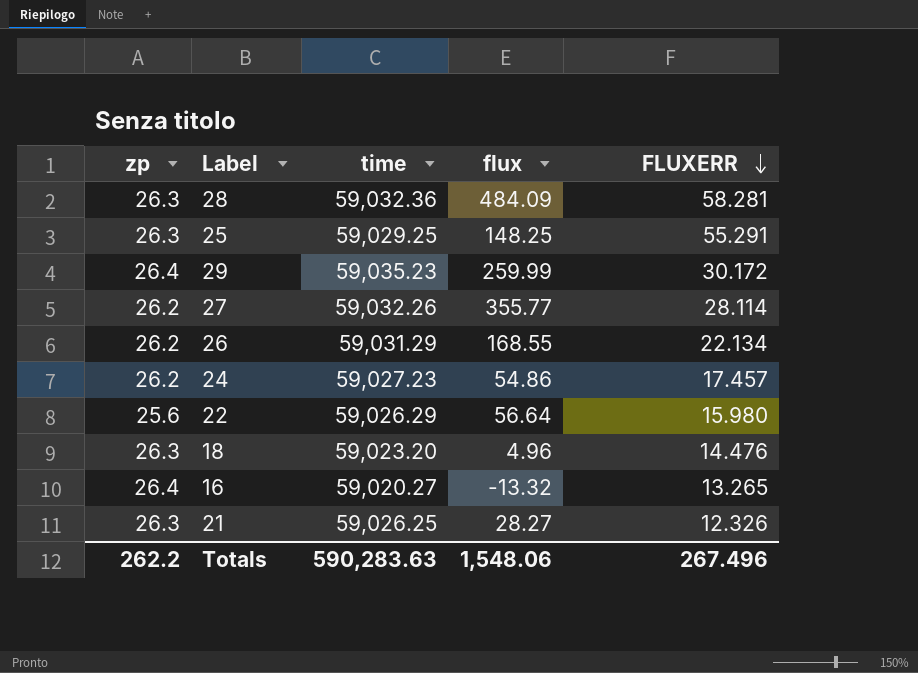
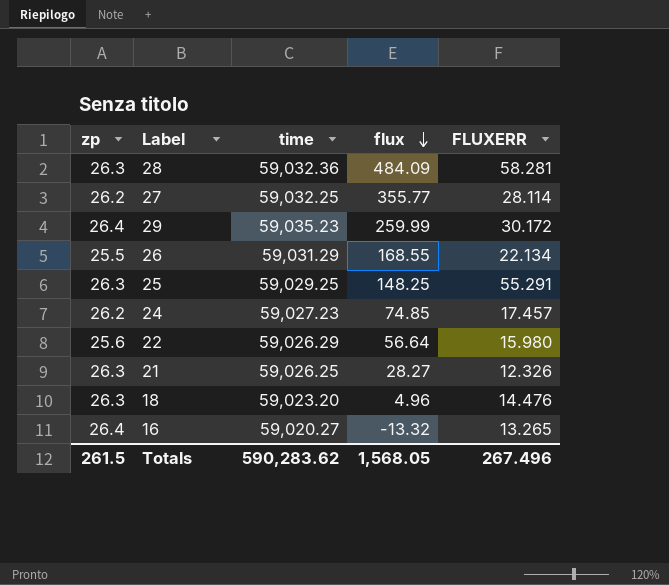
row order: FLUXERR descending -> flux descending
27 | time: 59,032.26 -> 59,032.25
26 | zp: 26.2 -> 25.5
24 | flux: 54.86 -> 74.85
Totals | zp: 262.2 -> 261.5
Totals | time: 590,283.63 -> 590,283.62
Totals | flux: 1,548.06 -> 1,568.05

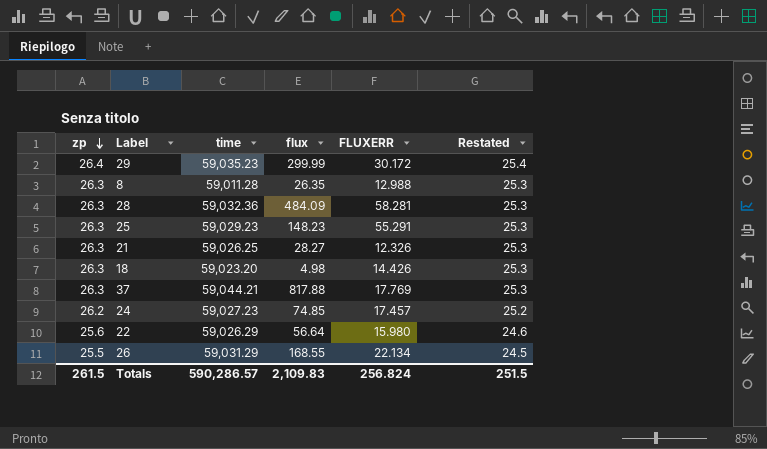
row order: flux descending -> zp descending
column Restated | formula: none -> [zp] - 1
row 27: 26.2 | 59,032.25 | 355.77 | 28.114 -> none
row 16: 26.4 | 59,020.27 | -13.32 | 13.265 -> none
29 | flux: 259.99 -> 299.99
row 8: none -> 26.3 | 59,011.28 | 26.35 | 12.988 | 25.3
25 | time: 59,029.25 -> 59,029.23
25 | flux: 148.25 -> 148.23
18 | flux: 4.96 -> 4.98
18 | FLUXERR: 14.476 -> 14.426
row 37: none -> 26.3 | 59,044.21 | 817.88 | 17.769 | 25.3
Totals | time: 590,283.62 -> 590,286.57
Totals | flux: 1,568.05 -> 2,109.83
Totals | FLUXERR: 267.496 -> 256.824

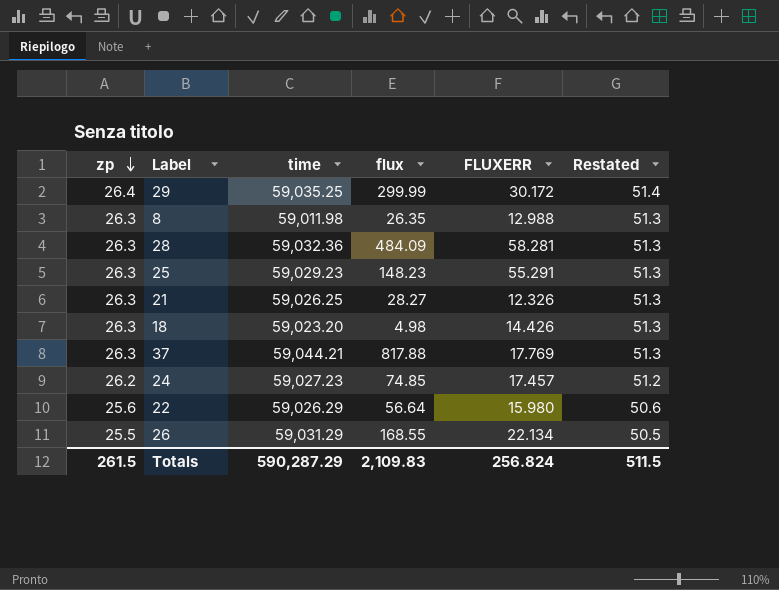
column Restated | formula: [zp] - 1 -> [zp] + 25
29 | time: 59,035.23 -> 59,035.25
8 | time: 59,011.28 -> 59,011.98
Totals | time: 590,286.57 -> 590,287.29
Totals | Restated: 251.5 -> 511.5

